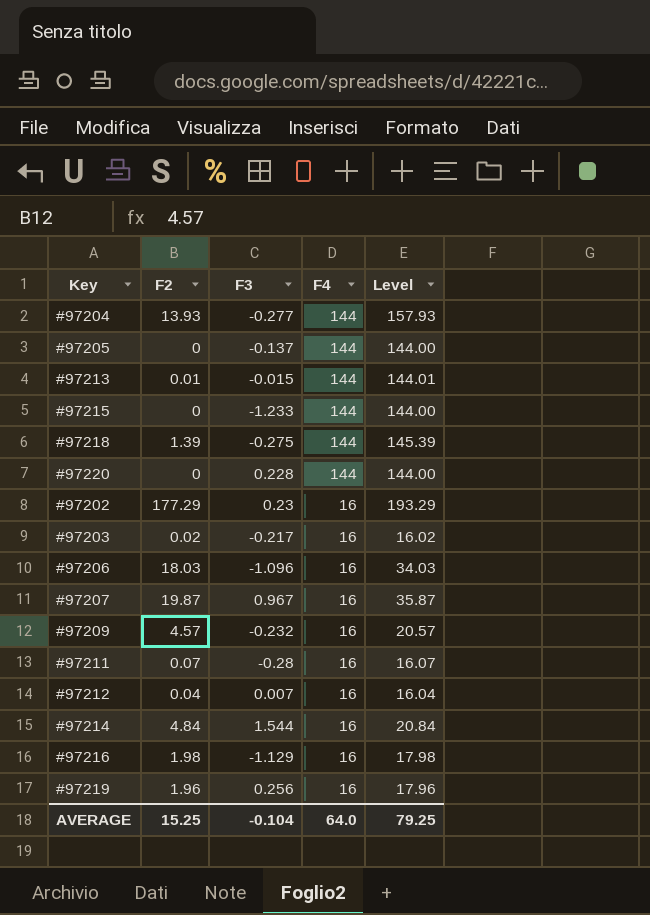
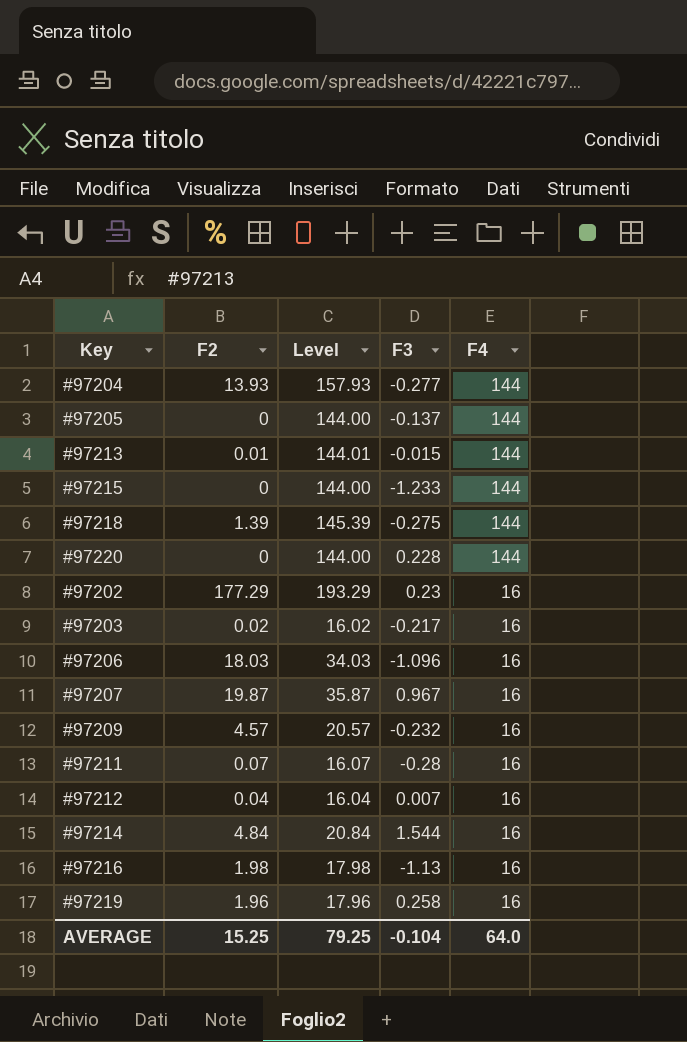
column Level | position: 5 -> 3
#97216 | F3: -1.129 -> -1.13
#97219 | F3: 0.256 -> 0.258

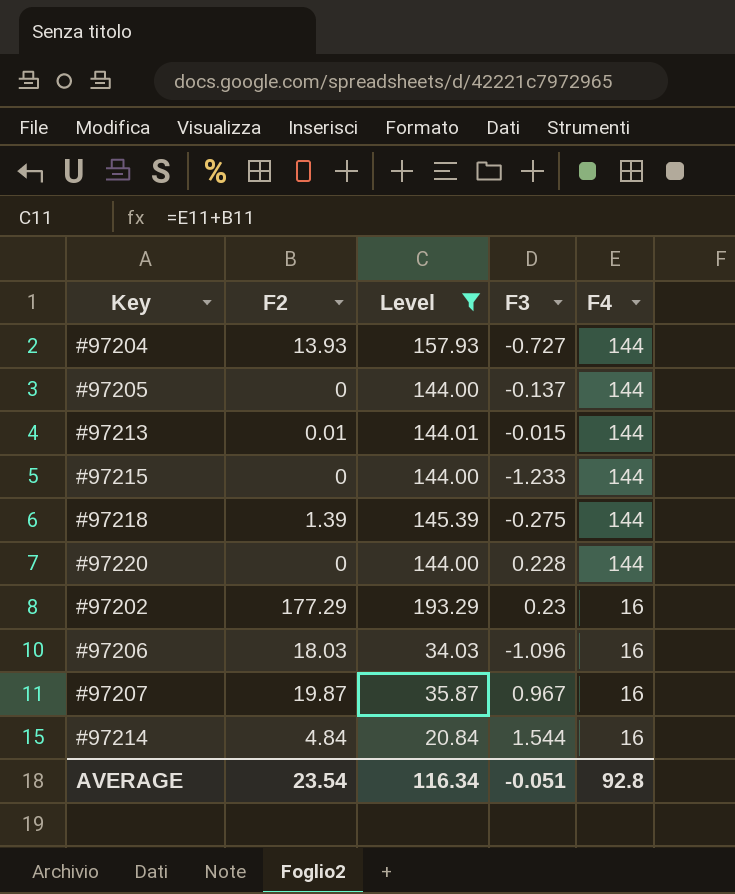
filter: none -> Level >= 20.84
#97204 | F3: -0.277 -> -0.727
AVERAGE | F2: 15.25 -> 23.54
AVERAGE | Level: 79.25 -> 116.34
AVERAGE | F3: -0.104 -> -0.051
AVERAGE | F4: 64.0 -> 92.8

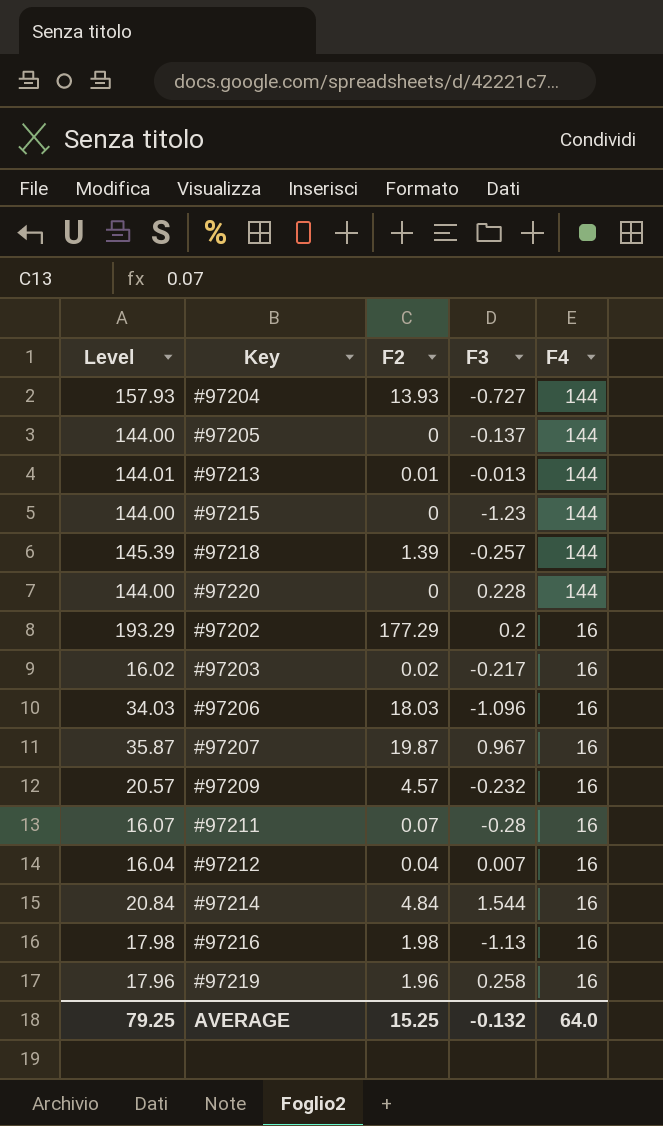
filter: Level >= 20.84 -> none
column Level | position: 3 -> 1
#97213 | F3: -0.015 -> -0.013
#97215 | F3: -1.233 -> -1.23
#97218 | F3: -0.275 -> -0.257
#97202 | F3: 0.23 -> 0.2
AVERAGE | Level: 116.34 -> 79.25
AVERAGE | F2: 23.54 -> 15.25
AVERAGE | F3: -0.051 -> -0.132
AVERAGE | F4: 92.8 -> 64.0

